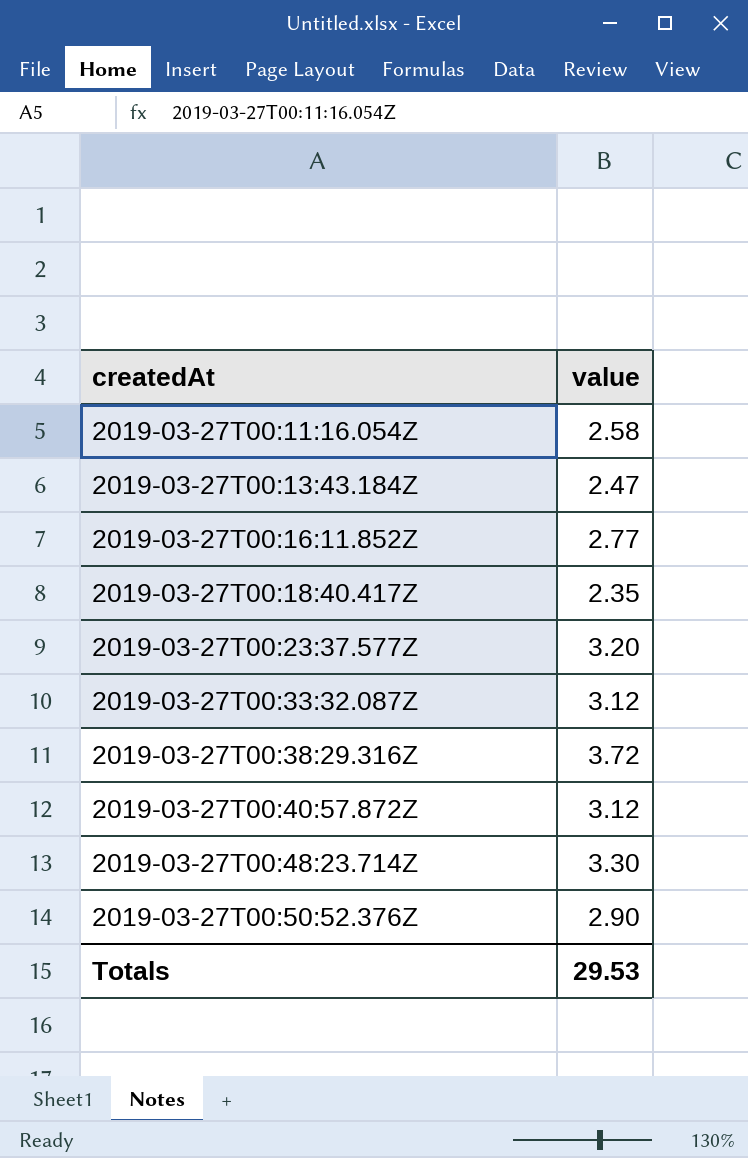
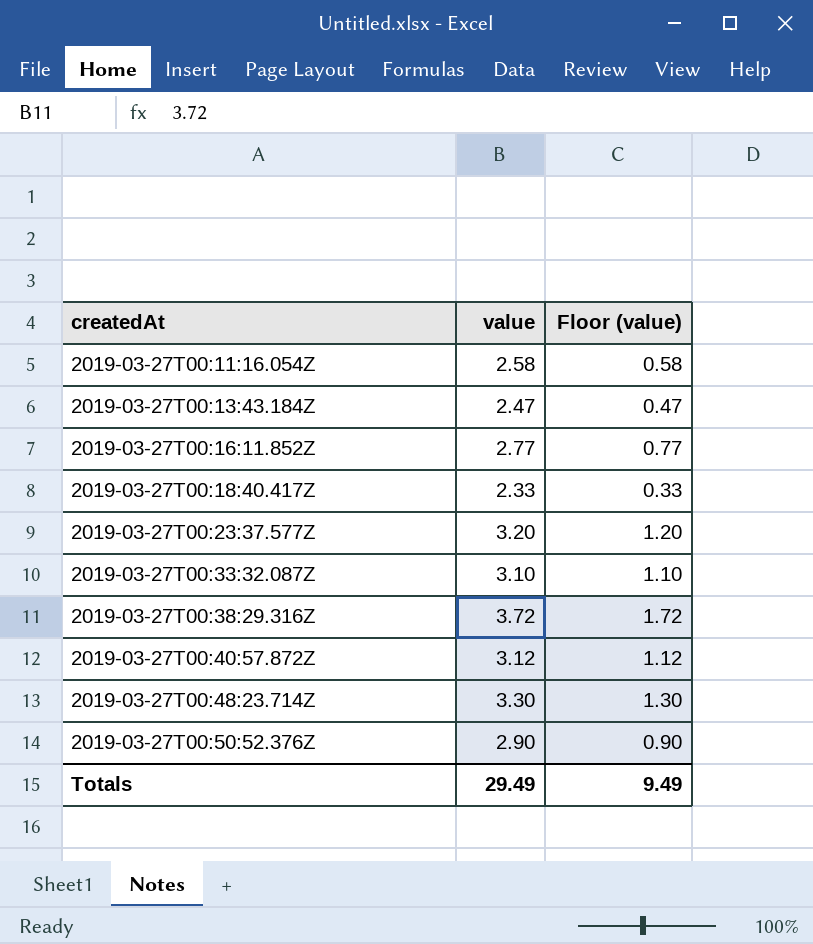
column Floor (value) | formula: none -> [value] - 2
2019-03-27T00:18:40.417Z | value: 2.35 -> 2.33
2019-03-27T00:33:32.087Z | value: 3.12 -> 3.10
Totals | value: 29.53 -> 29.49

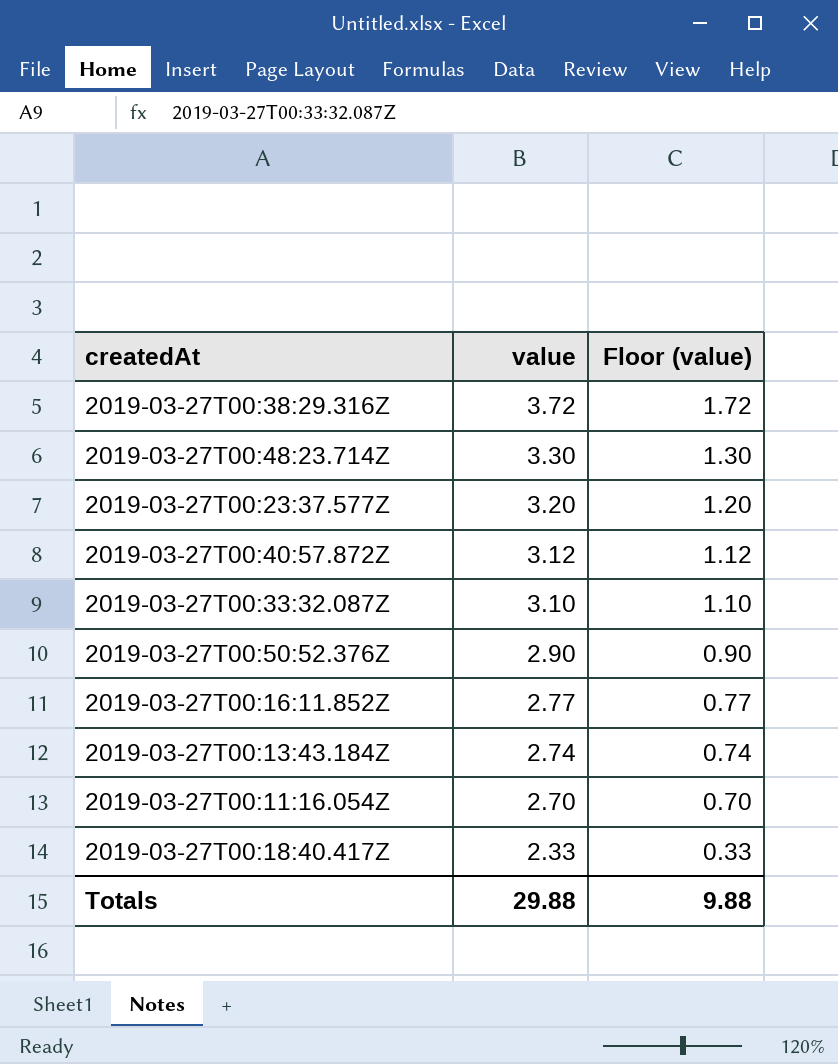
row order: createdAt ascending -> value descending
2019-03-27T00:13:43.184Z | value: 2.47 -> 2.74
2019-03-27T00:13:43.184Z | Floor (value): 0.47 -> 0.74
2019-03-27T00:11:16.054Z | value: 2.58 -> 2.70
2019-03-27T00:11:16.054Z | Floor (value): 0.58 -> 0.70
Totals | value: 29.49 -> 29.88
Totals | Floor (value): 9.49 -> 9.88

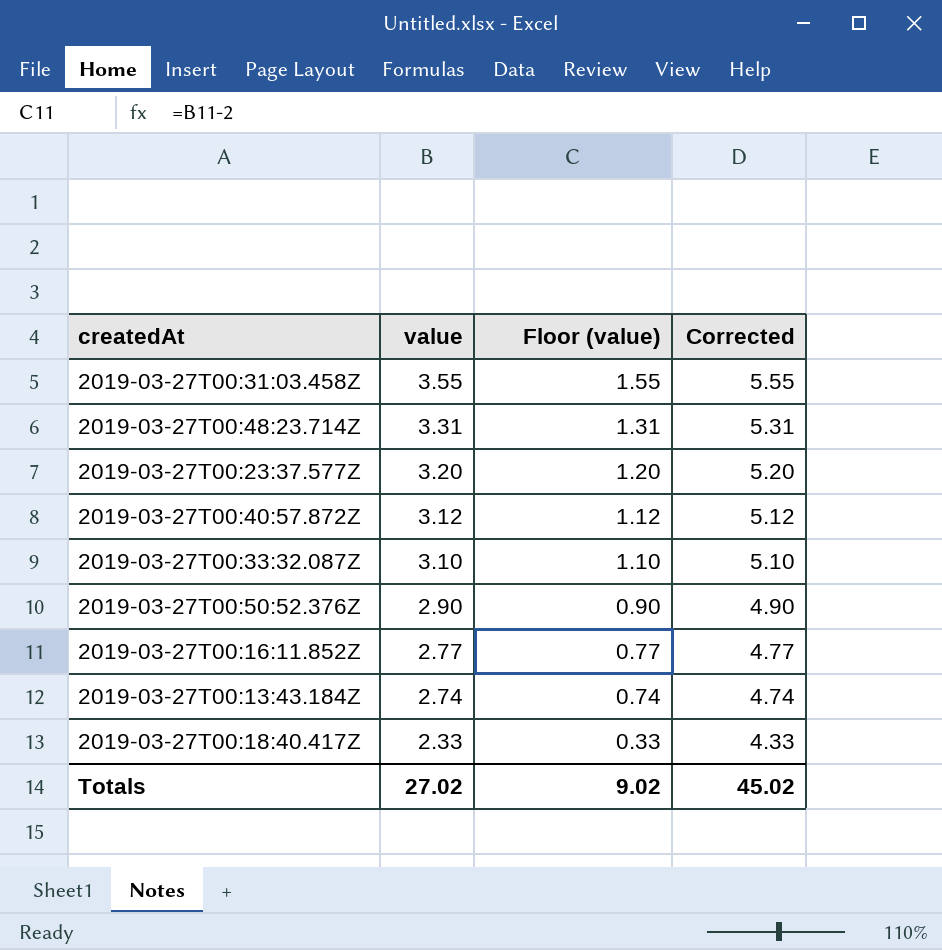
column Corrected | formula: none -> [value] + 2
row 2019-03-27T00:38:29.316Z: 3.72 | 1.72 -> none
row 2019-03-27T00:11:16.054Z: 2.70 | 0.70 -> none
row 2019-03-27T00:31:03.458Z: none -> 3.55 | 1.55 | 5.55
2019-03-27T00:48:23.714Z | value: 3.30 -> 3.31
2019-03-27T00:48:23.714Z | Floor (value): 1.30 -> 1.31
Totals | value: 29.88 -> 27.02
Totals | Floor (value): 9.88 -> 9.02

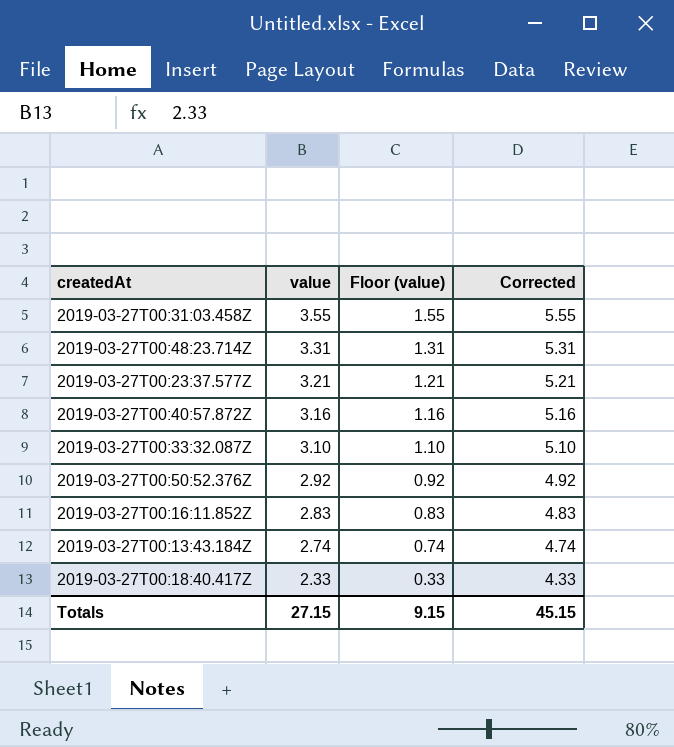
2019-03-27T00:23:37.577Z | value: 3.20 -> 3.21
2019-03-27T00:23:37.577Z | Floor (value): 1.20 -> 1.21
2019-03-27T00:23:37.577Z | Corrected: 5.20 -> 5.21
2019-03-27T00:40:57.872Z | value: 3.12 -> 3.16
2019-03-27T00:40:57.872Z | Floor (value): 1.12 -> 1.16
2019-03-27T00:40:57.872Z | Corrected: 5.12 -> 5.16
2019-03-27T00:50:52.376Z | value: 2.90 -> 2.92
2019-03-27T00:50:52.376Z | Floor (value): 0.90 -> 0.92
2019-03-27T00:50:52.376Z | Corrected: 4.90 -> 4.92
2019-03-27T00:16:11.852Z | value: 2.77 -> 2.83
2019-03-27T00:16:11.852Z | Floor (value): 0.77 -> 0.83
2019-03-27T00:16:11.852Z | Corrected: 4.77 -> 4.83
Totals | value: 27.02 -> 27.15
Totals | Floor (value): 9.02 -> 9.15
Totals | Corrected: 45.02 -> 45.15

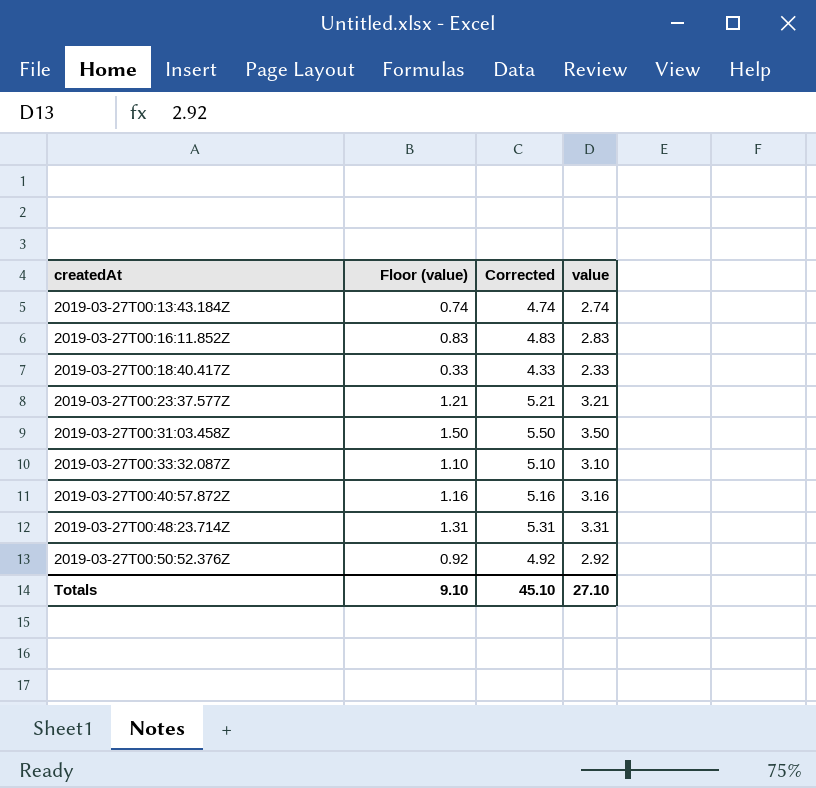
row order: value descending -> createdAt ascending
column value | position: 2 -> 4
2019-03-27T00:31:03.458Z | Floor (value): 1.55 -> 1.50
2019-03-27T00:31:03.458Z | Corrected: 5.55 -> 5.50
2019-03-27T00:31:03.458Z | value: 3.55 -> 3.50
Totals | Floor (value): 9.15 -> 9.10
Totals | Corrected: 45.15 -> 45.10
Totals | value: 27.15 -> 27.10

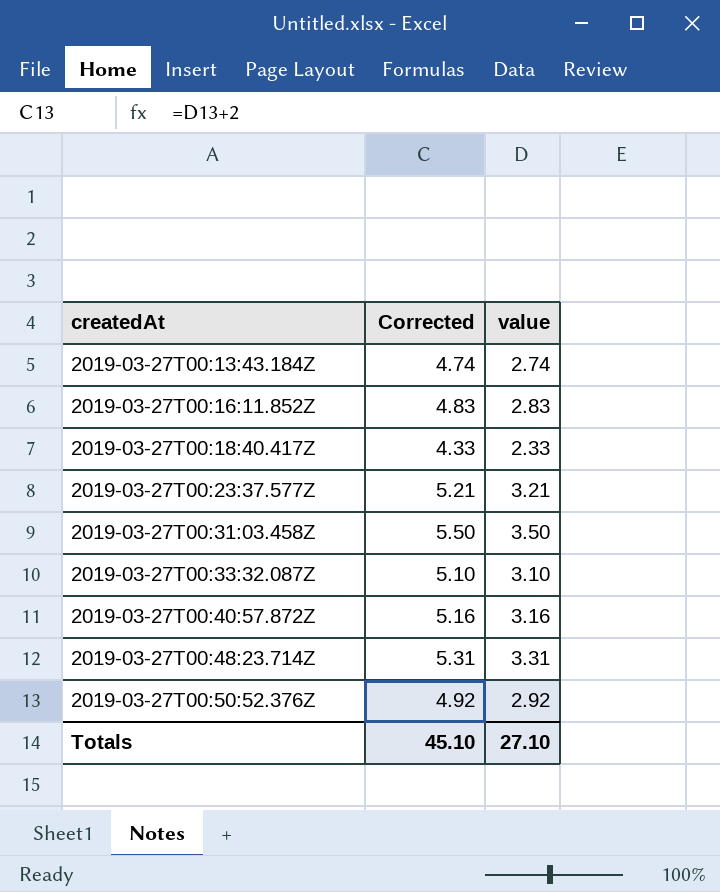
column Floor (value) | formula: [value] - 2 -> none

